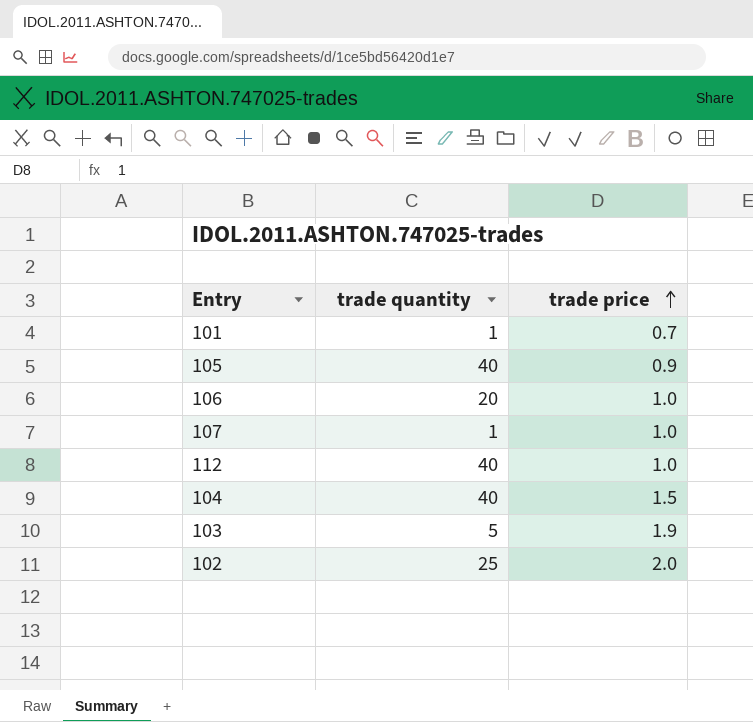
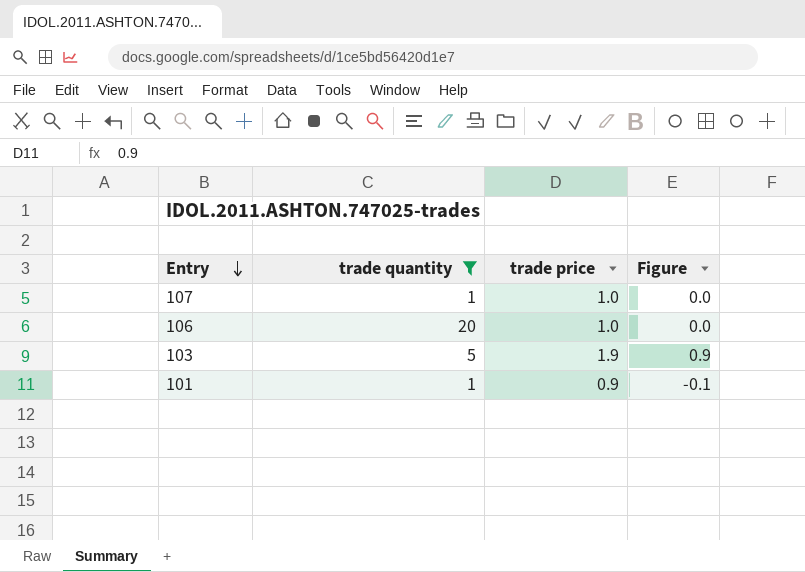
filter: none -> trade quantity <= 20
row order: trade price ascending -> Entry descending
column Figure | formula: none -> [trade price] - 1
101 | trade price: 0.7 -> 0.9

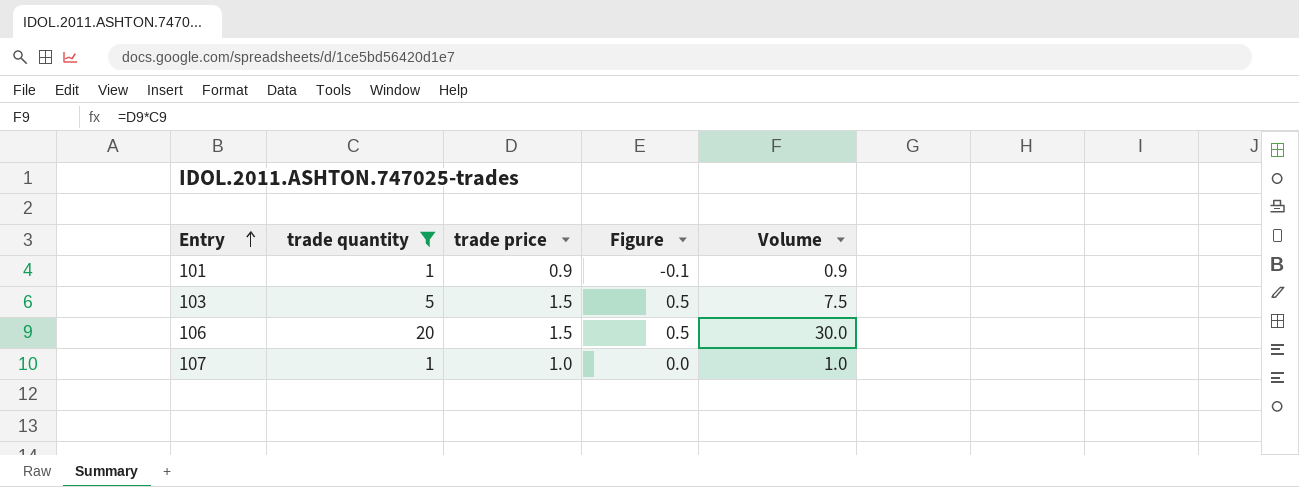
row order: Entry descending -> Entry ascending
column Volume | formula: none -> [trade quantity] * [trade price]
103 | trade price: 1.9 -> 1.5
103 | Figure: 0.9 -> 0.5
106 | trade price: 1.0 -> 1.5
106 | Figure: 0.0 -> 0.5

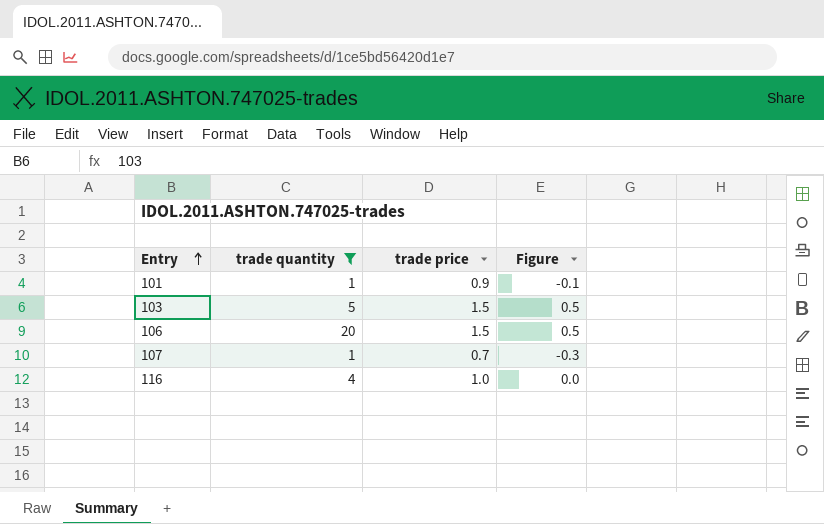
column Volume | formula: [trade quantity] * [trade price] -> none
107 | trade price: 1.0 -> 0.7
107 | Figure: 0.0 -> -0.3
row 116: none -> 4 | 1.0 | 0.0

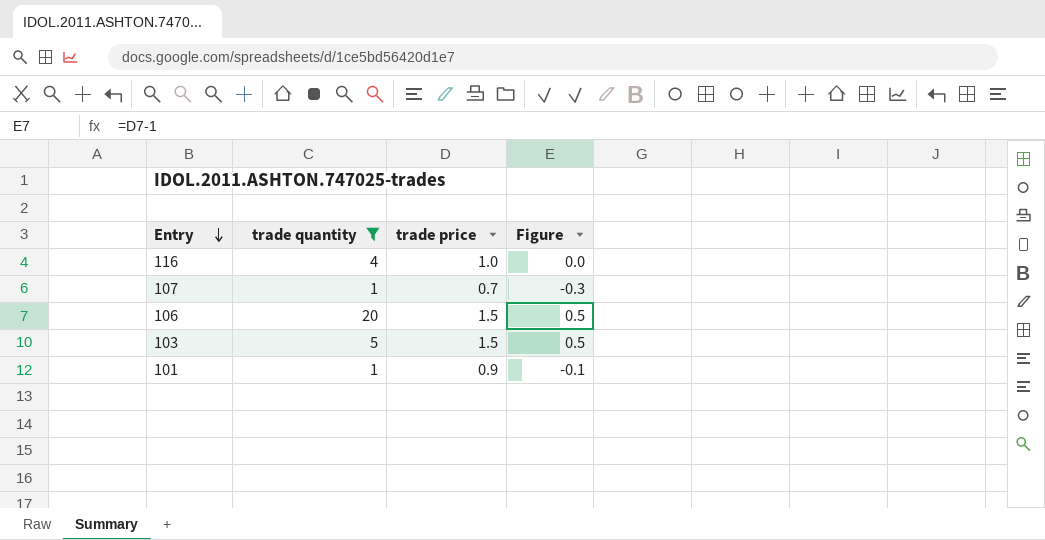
row order: Entry ascending -> Entry descending

